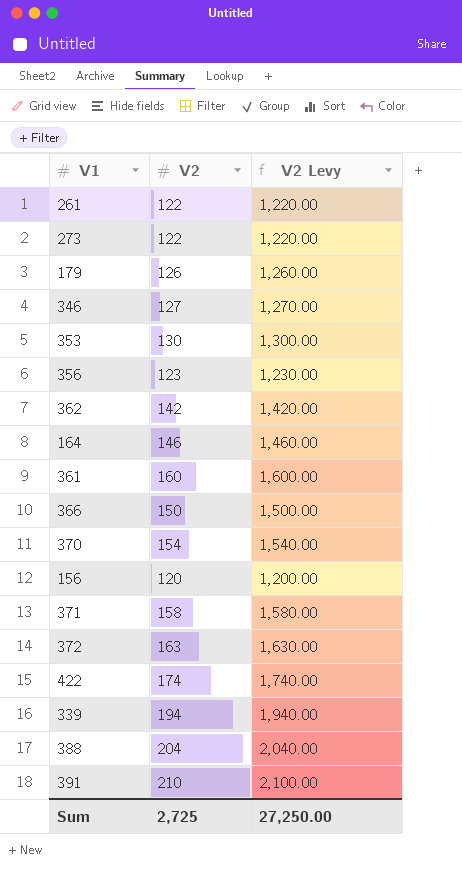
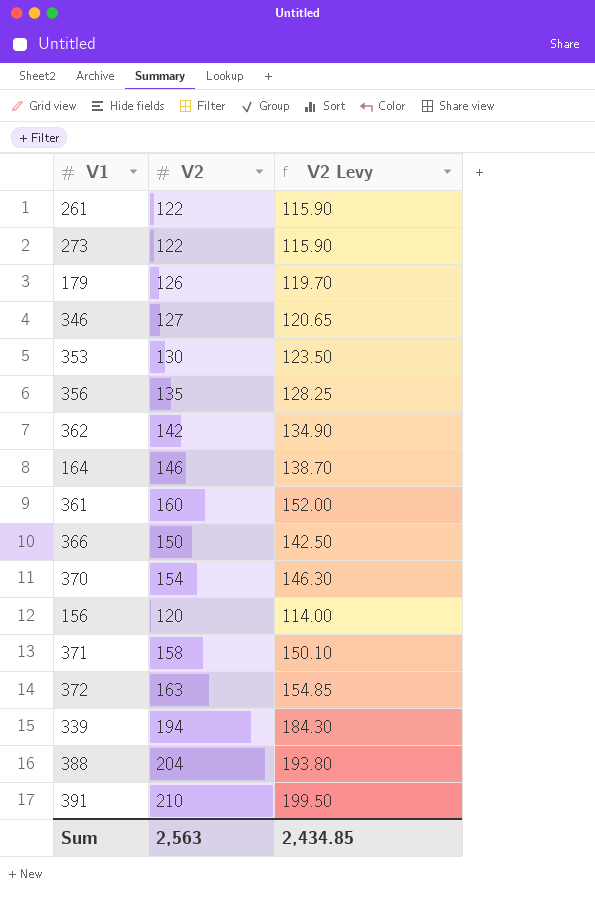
column V2 Levy | formula: [V2] * 10 -> [V2] * 0.95
row 422: 174 | 1,740.00 -> none
356 | V2: 123 -> 135
Sum | V2: 2,725 -> 2,563
Sum | V2 Levy: 27,250.00 -> 2,434.85

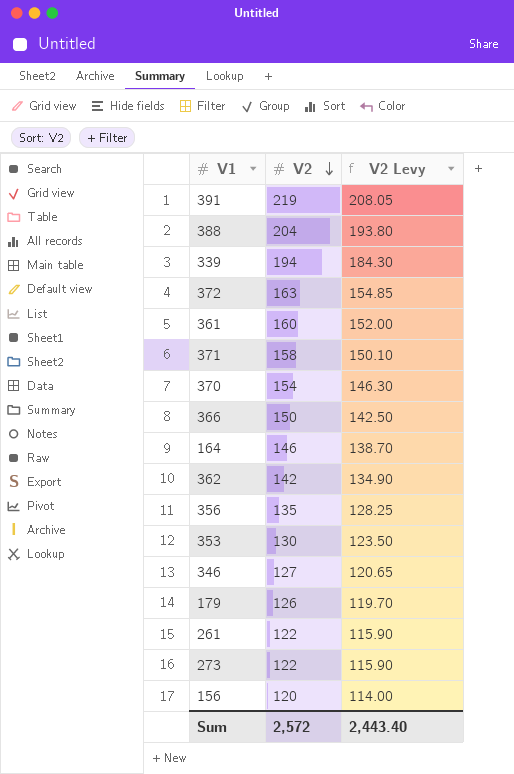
row order: none -> V2 descending
391 | V2: 210 -> 219
391 | V2 Levy: 199.50 -> 208.05
Sum | V2: 2,563 -> 2,572
Sum | V2 Levy: 2,434.85 -> 2,443.40

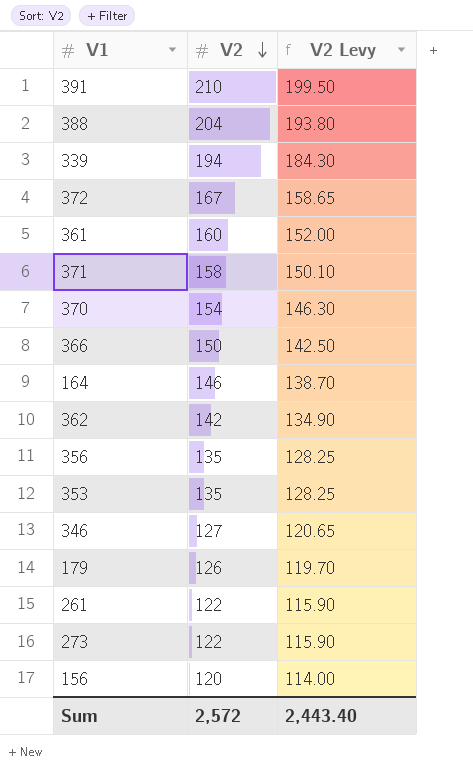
391 | V2: 219 -> 210
391 | V2 Levy: 208.05 -> 199.50
372 | V2: 163 -> 167
372 | V2 Levy: 154.85 -> 158.65
353 | V2: 130 -> 135
353 | V2 Levy: 123.50 -> 128.25

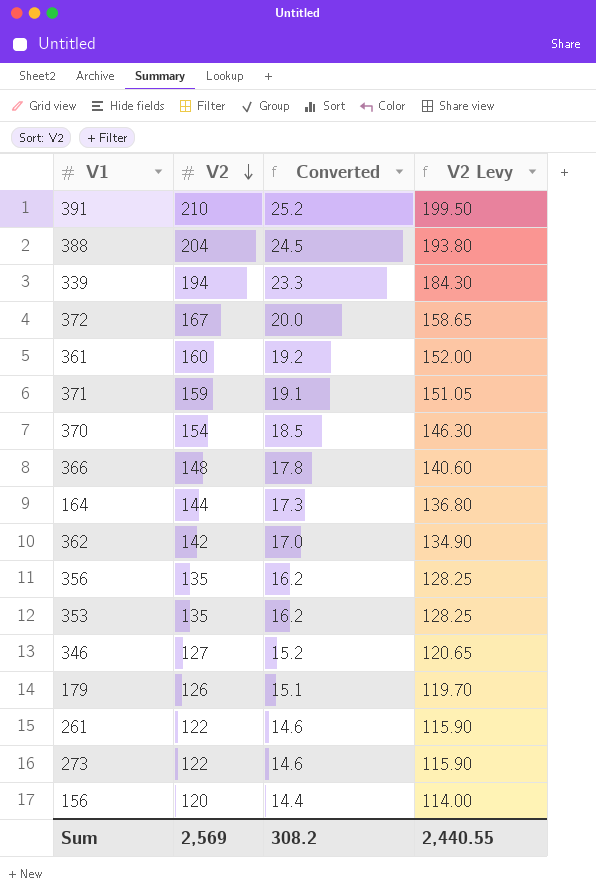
column Converted | formula: none -> [V2] * 0.12
371 | V2: 158 -> 159
371 | V2 Levy: 150.10 -> 151.05
366 | V2: 150 -> 148
366 | V2 Levy: 142.50 -> 140.60
164 | V2: 146 -> 144
164 | V2 Levy: 138.70 -> 136.80
Sum | V2: 2,572 -> 2,569
Sum | V2 Levy: 2,443.40 -> 2,440.55

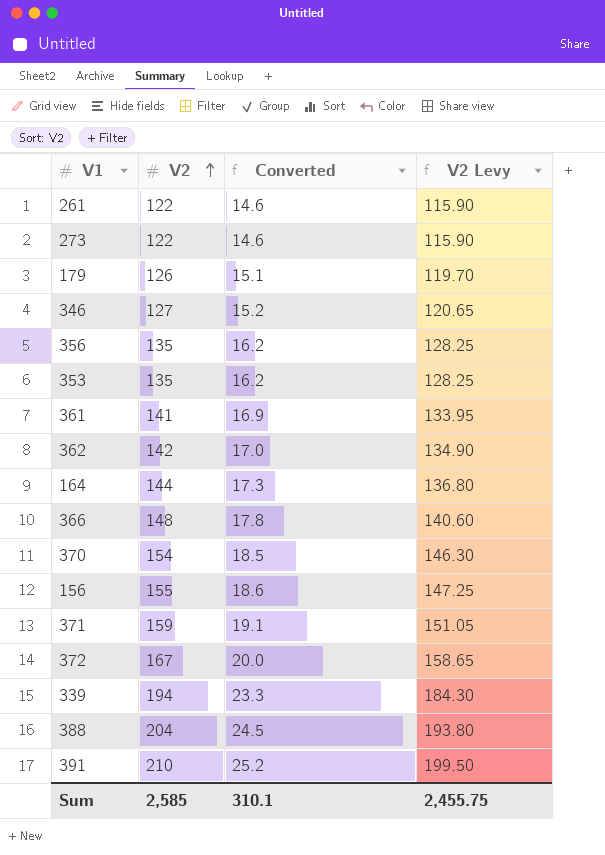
row order: V2 descending -> V2 ascending
361 | V2: 160 -> 141
361 | Converted: 19.2 -> 16.9
361 | V2 Levy: 152.00 -> 133.95
156 | V2: 120 -> 155
156 | Converted: 14.4 -> 18.6
156 | V2 Levy: 114.00 -> 147.25
Sum | V2: 2,569 -> 2,585
Sum | Converted: 308.2 -> 310.1
Sum | V2 Levy: 2,440.55 -> 2,455.75

